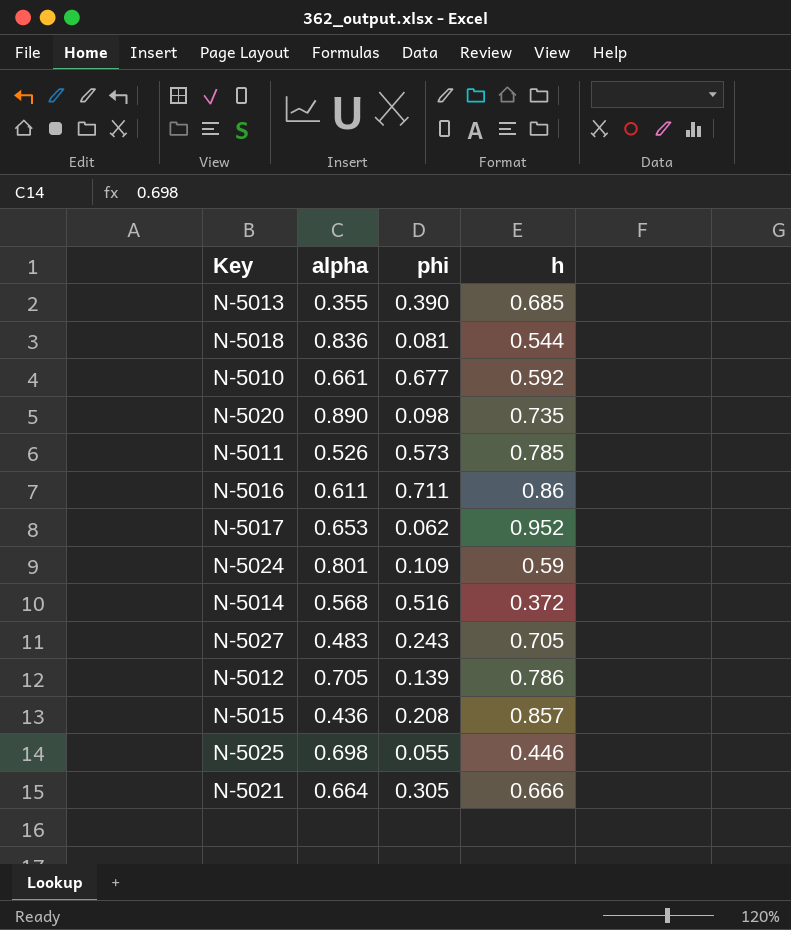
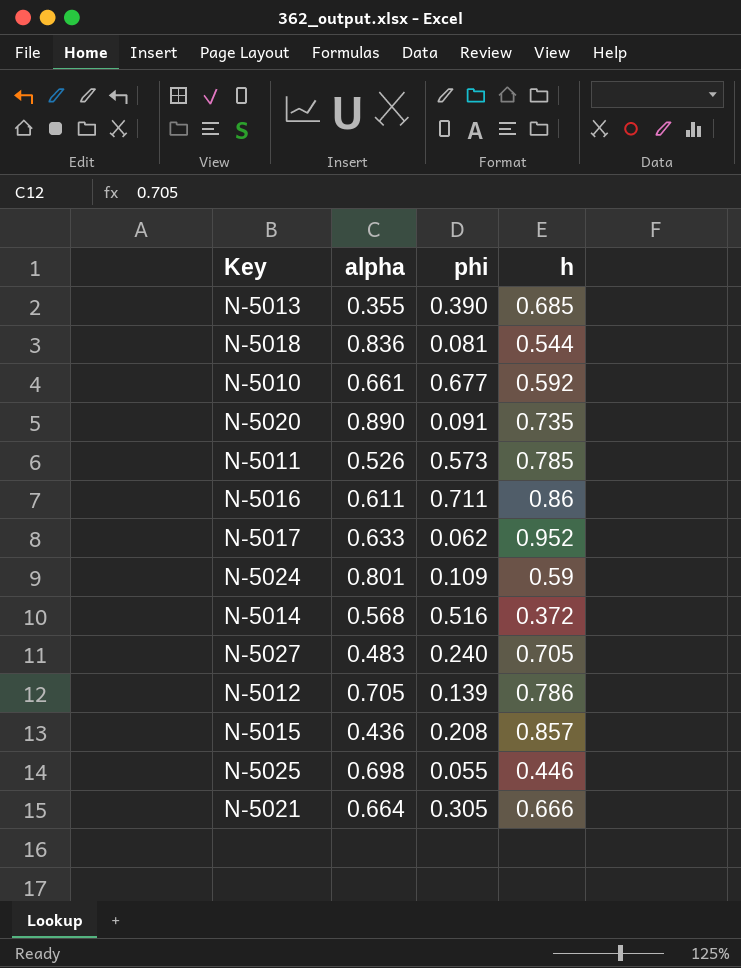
N-5020 | phi: 0.098 -> 0.091
N-5017 | alpha: 0.653 -> 0.633
N-5027 | phi: 0.243 -> 0.240

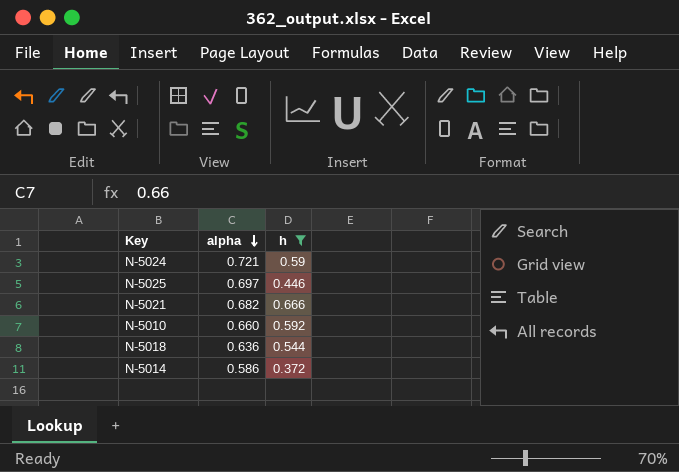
filter: none -> h <= 0.666
row order: none -> alpha descending
column phi | position: 3 -> none
N-5024 | alpha: 0.801 -> 0.721
N-5025 | alpha: 0.698 -> 0.697
N-5021 | alpha: 0.664 -> 0.682
N-5010 | alpha: 0.661 -> 0.660
N-5018 | alpha: 0.836 -> 0.636
N-5014 | alpha: 0.568 -> 0.586

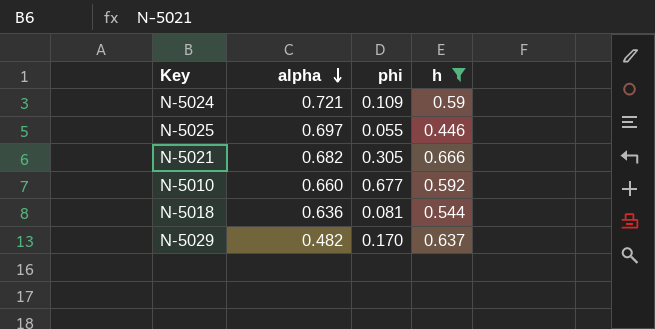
column phi | position: none -> 3
row N-5014: 0.586 | 0.372 -> none
row N-5029: none -> 0.482 | 0.170 | 0.637

